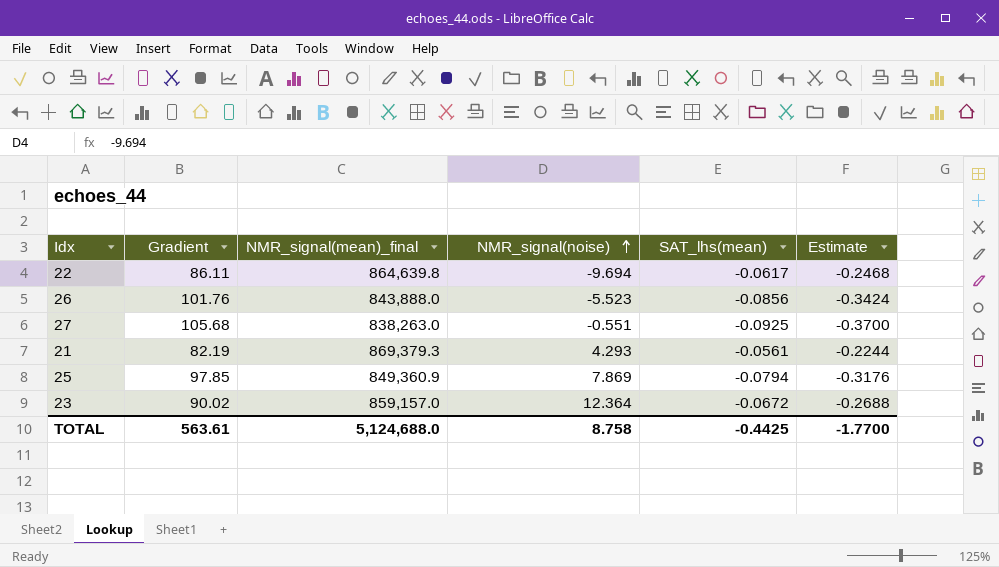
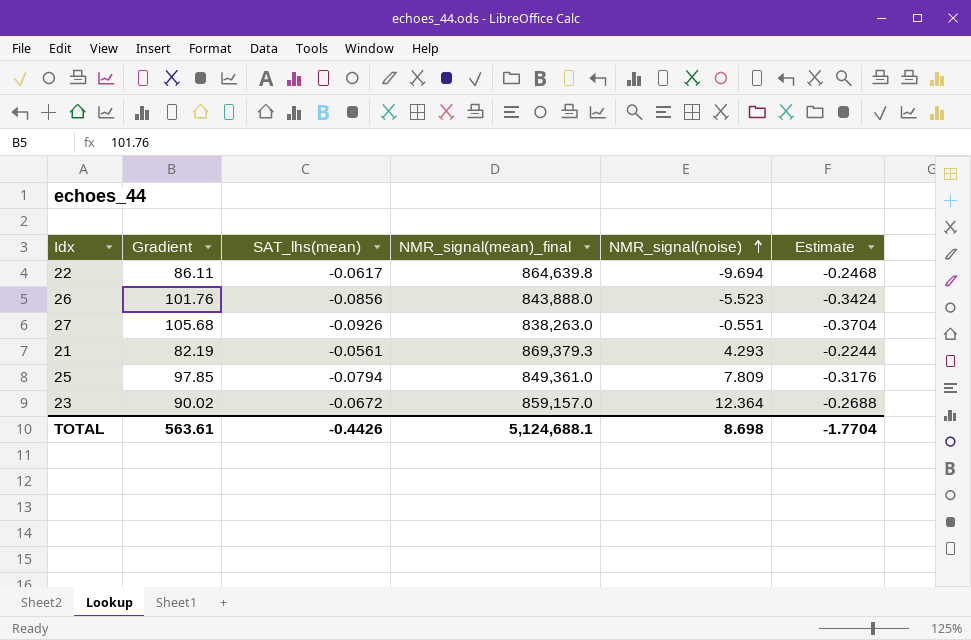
column SAT_lhs(mean) | position: 5 -> 3
27 | SAT_lhs(mean): -0.0925 -> -0.0926
27 | Estimate: -0.3700 -> -0.3704
25 | NMR_signal(mean)_final: 849,360.9 -> 849,361.0
25 | NMR_signal(noise): 7.869 -> 7.809
TOTAL | SAT_lhs(mean): -0.4425 -> -0.4426
TOTAL | NMR_signal(mean)_final: 5,124,688.0 -> 5,124,688.1
TOTAL | NMR_signal(noise): 8.758 -> 8.698
TOTAL | Estimate: -1.7700 -> -1.7704

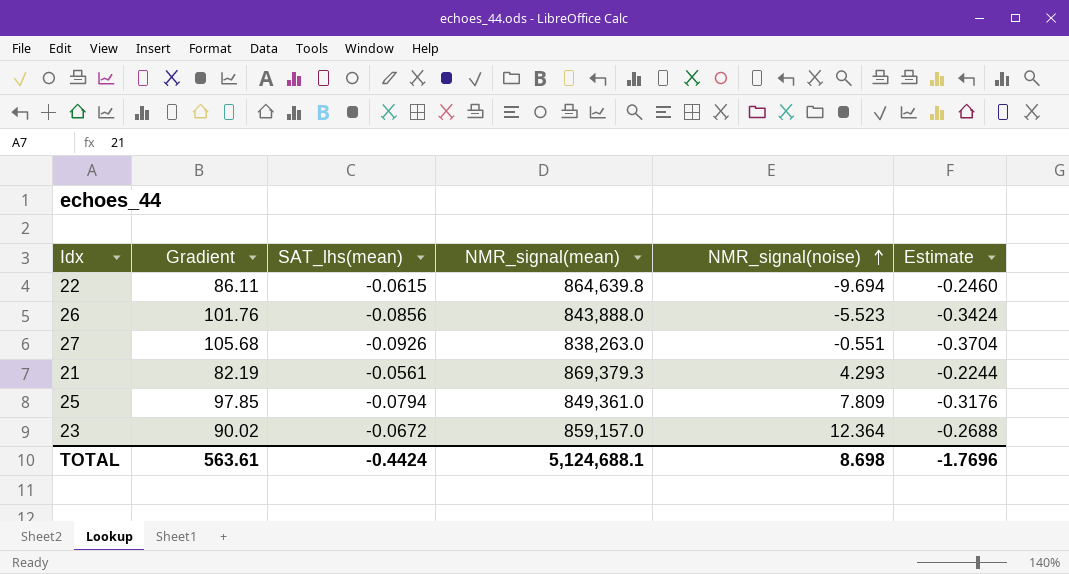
column name: NMR_signal(mean)_final -> NMR_signal(mean)
22 | SAT_lhs(mean): -0.0617 -> -0.0615
22 | Estimate: -0.2468 -> -0.2460
TOTAL | SAT_lhs(mean): -0.4426 -> -0.4424
TOTAL | Estimate: -1.7704 -> -1.7696

